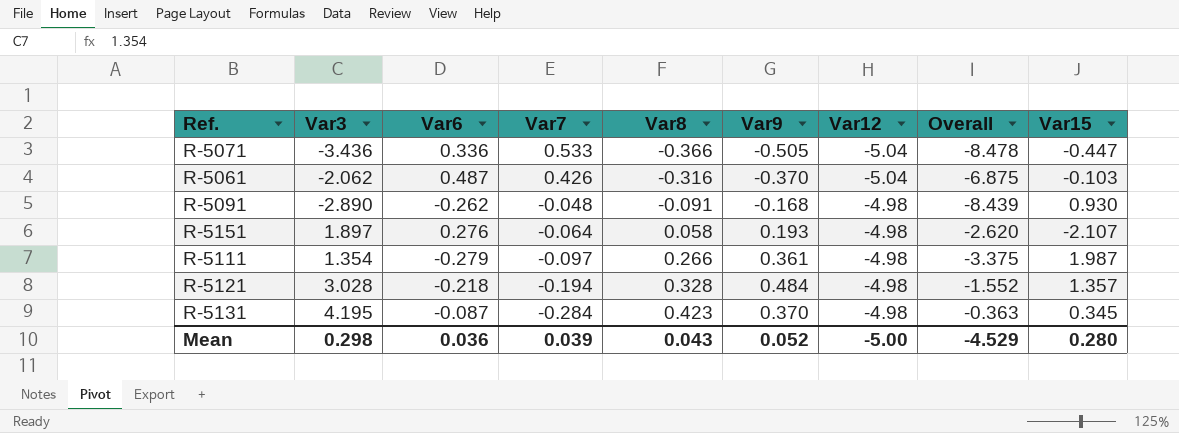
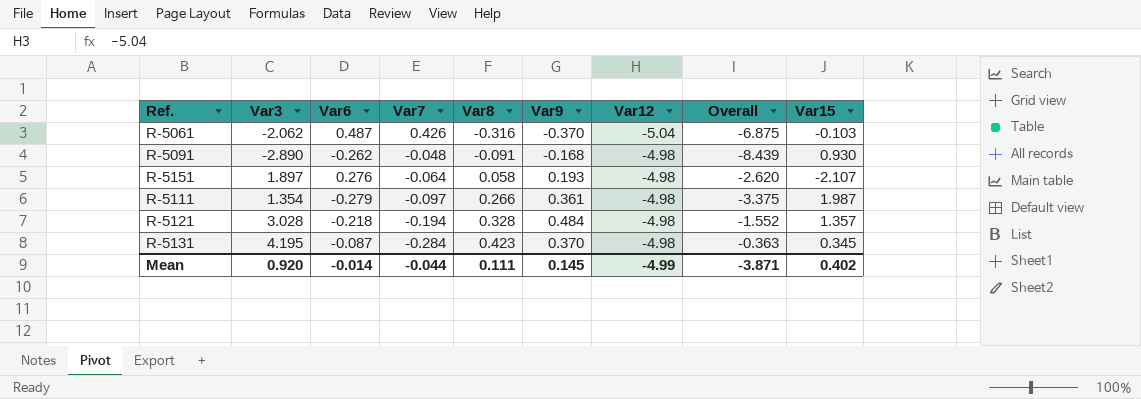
row R-5071: -3.436 | 0.336 | 0.533 | -0.366 | -0.505 | -5.04 | -8.478 | -0.447 -> none
Mean | Var3: 0.298 -> 0.920
Mean | Var6: 0.036 -> -0.014
Mean | Var7: 0.039 -> -0.044
Mean | Var8: 0.043 -> 0.111
Mean | Var9: 0.052 -> 0.145
Mean | Var12: -5.00 -> -4.99
Mean | Overall: -4.529 -> -3.871
Mean | Var15: 0.280 -> 0.402

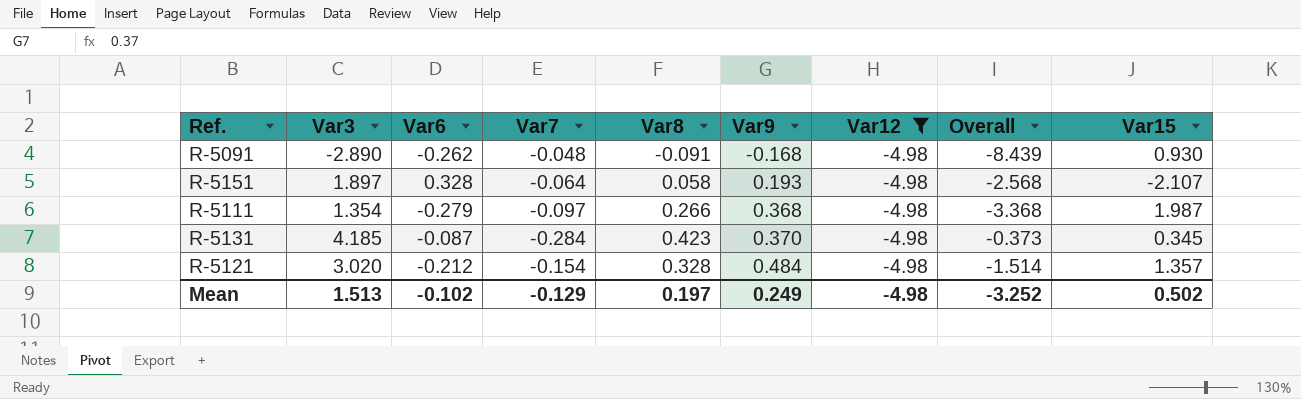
filter: none -> Var12 = -4.98
row order: Var7 descending -> Var9 ascending
R-5151 | Var6: 0.276 -> 0.328
R-5151 | Overall: -2.620 -> -2.568
R-5111 | Var9: 0.361 -> 0.368
R-5111 | Overall: -3.375 -> -3.368
R-5131 | Var3: 4.195 -> 4.185
R-5131 | Overall: -0.363 -> -0.373
R-5121 | Var3: 3.028 -> 3.020
R-5121 | Var6: -0.218 -> -0.212
R-5121 | Var7: -0.194 -> -0.154
R-5121 | Overall: -1.552 -> -1.514
Mean | Var3: 0.920 -> 1.513
Mean | Var6: -0.014 -> -0.102
Mean | Var7: -0.044 -> -0.129
Mean | Var8: 0.111 -> 0.197
Mean | Var9: 0.145 -> 0.249
Mean | Var12: -4.99 -> -4.98
Mean | Overall: -3.871 -> -3.252
Mean | Var15: 0.402 -> 0.502

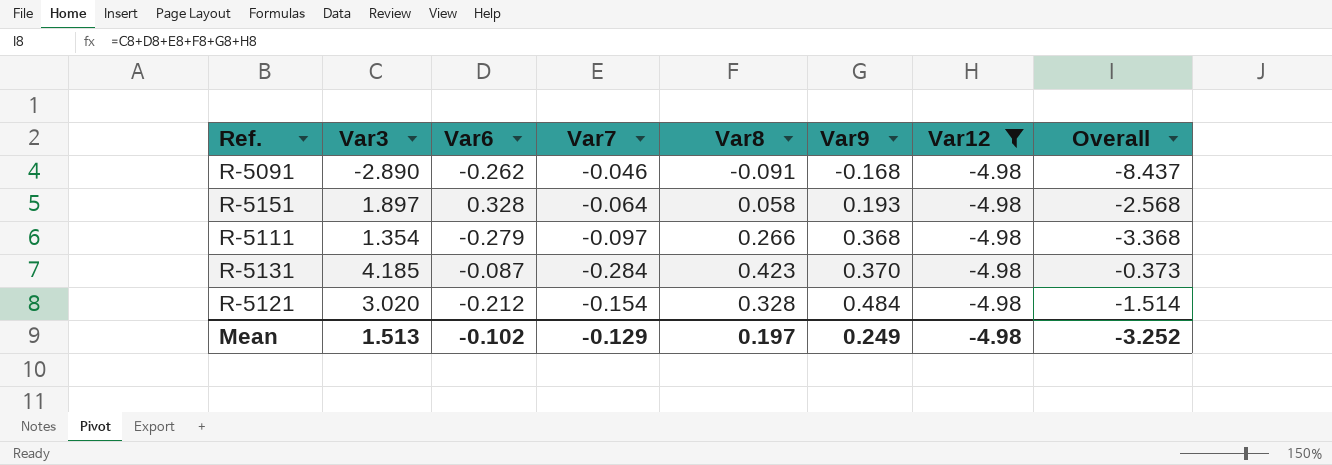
column Var15 | position: 9 -> none
R-5091 | Var7: -0.048 -> -0.046
R-5091 | Overall: -8.439 -> -8.437

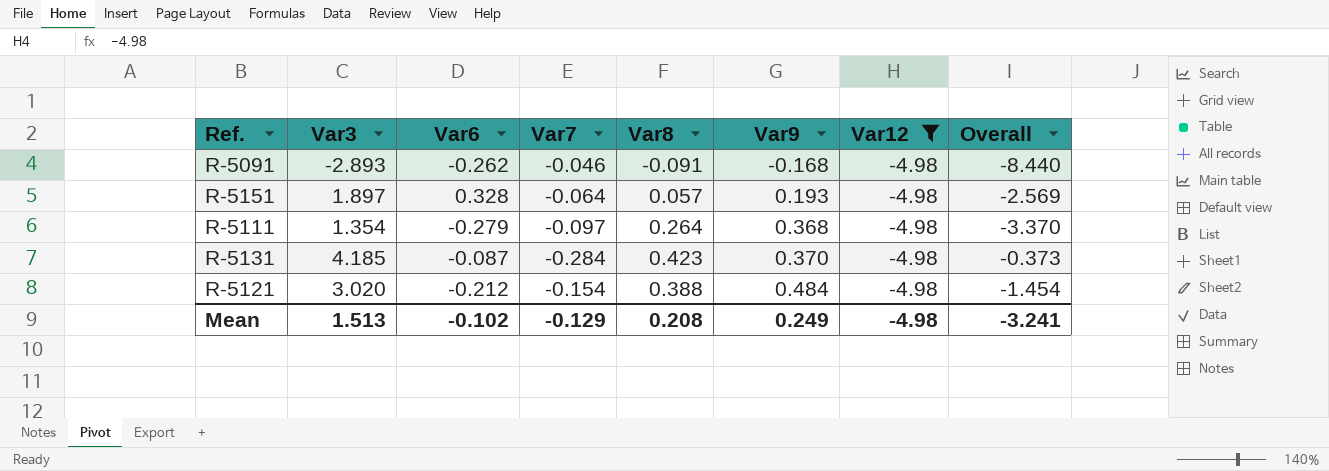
R-5091 | Var3: -2.890 -> -2.893
R-5091 | Overall: -8.437 -> -8.440
R-5151 | Var8: 0.058 -> 0.057
R-5151 | Overall: -2.568 -> -2.569
R-5111 | Var8: 0.266 -> 0.264
R-5111 | Overall: -3.368 -> -3.370
R-5121 | Var8: 0.328 -> 0.388
R-5121 | Overall: -1.514 -> -1.454
Mean | Var8: 0.197 -> 0.208
Mean | Overall: -3.252 -> -3.241

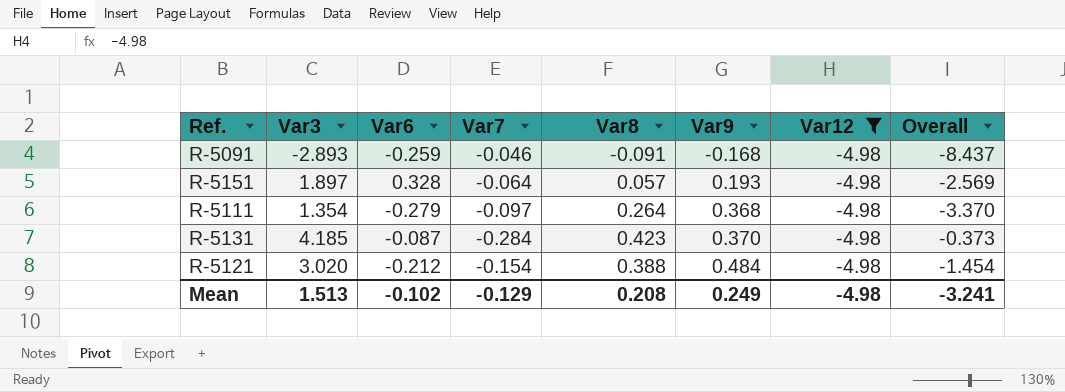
R-5091 | Var6: -0.262 -> -0.259
R-5091 | Overall: -8.440 -> -8.437

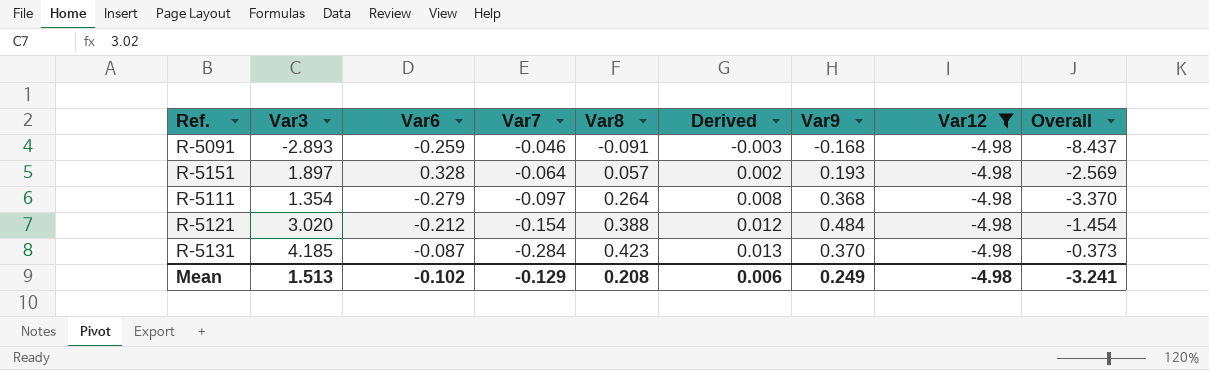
row order: Var9 ascending -> Var7 descending
column Derived | formula: none -> [Var8] * 0.03

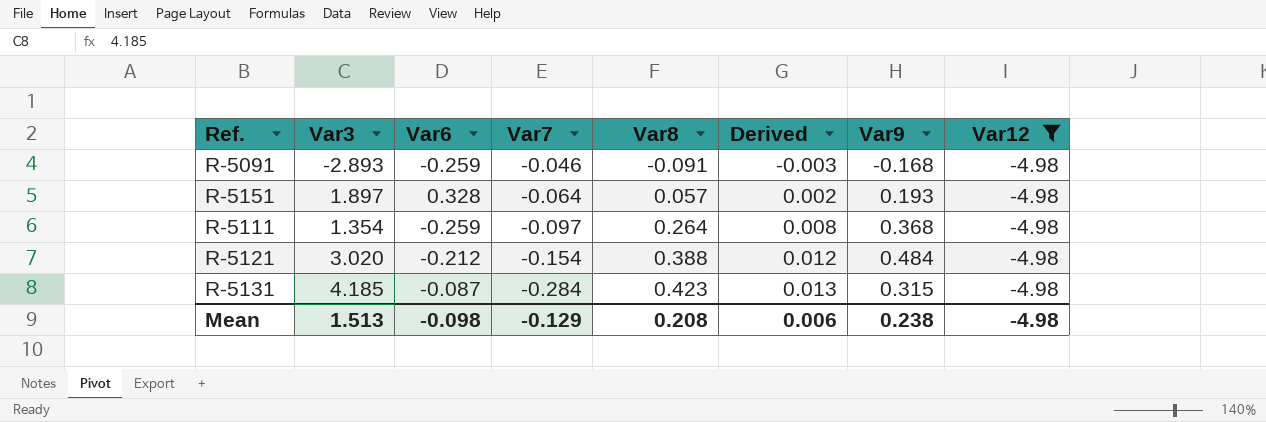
column Overall | formula: [Var3] + [Var6] + [Var7] + [Var8] + [Var9] + [Var12] -> none
R-5111 | Var6: -0.279 -> -0.259
R-5131 | Var9: 0.370 -> 0.315
Mean | Var6: -0.102 -> -0.098
Mean | Var9: 0.249 -> 0.238

